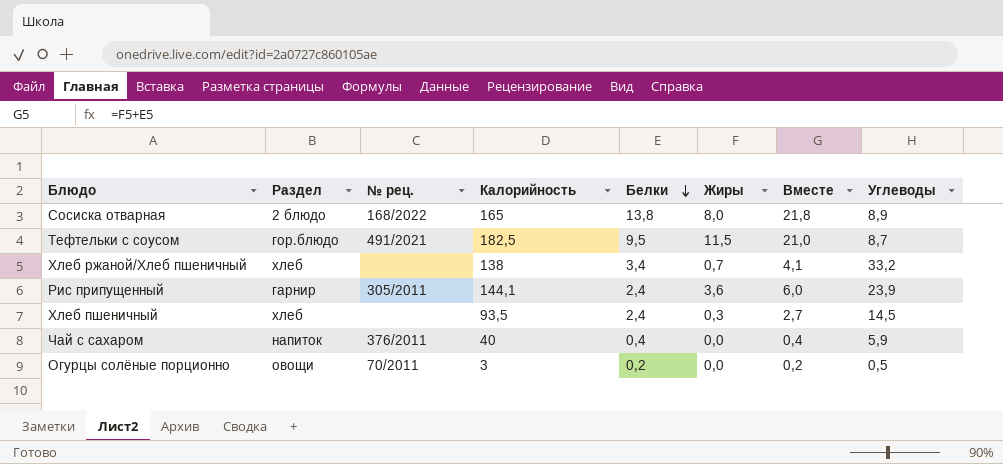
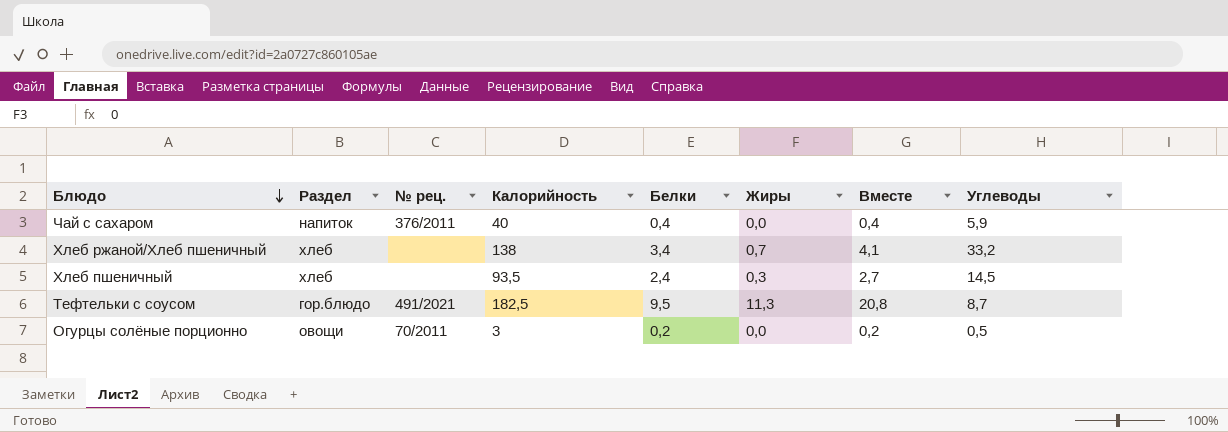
row order: Белки descending -> Блюдо descending
row Сосиска отварная: 2 блюдо | 168/2022 | 165 | 13,8 | 8,0 | 21,8 | 8,9 -> none
row Рис припущенный: гарнир | 305/2011 | 144,1 | 2,4 | 3,6 | 6,0 | 23,9 -> none
Тефтельки с соусом | Жиры: 11,5 -> 11,3
Тефтельки с соусом | Вместе: 21,0 -> 20,8

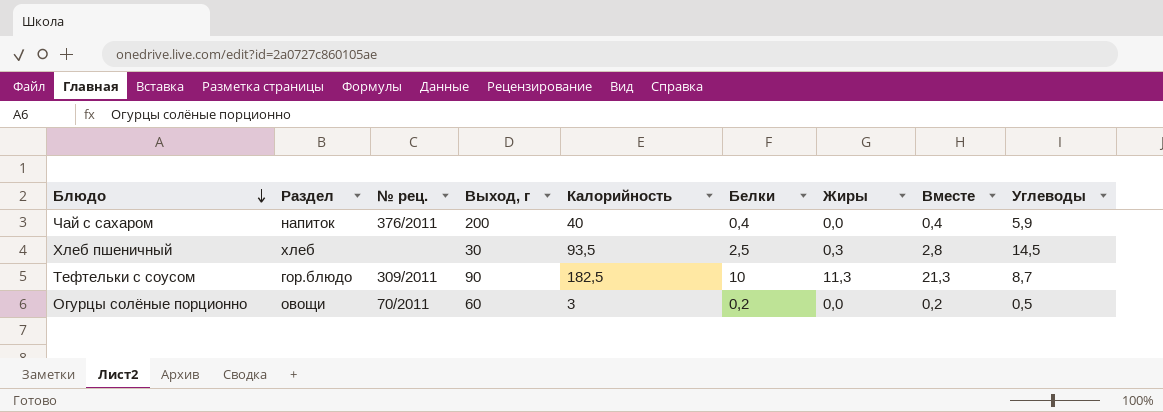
column Выход, г | position: none -> 4
row Хлеб ржаной/Хлеб пшеничный: хлеб | none | 138 | 3,4 | 0,7 | 4,1 | 33,2 -> none
Хлеб пшеничный | Белки: 2,4 -> 2,5
Хлеб пшеничный | Вместе: 2,7 -> 2,8
Тефтельки с соусом | № рец.: 491/2021 -> 309/2011
Тефтельки с соусом | Белки: 9,5 -> 10
Тефтельки с соусом | Вместе: 20,8 -> 21,3

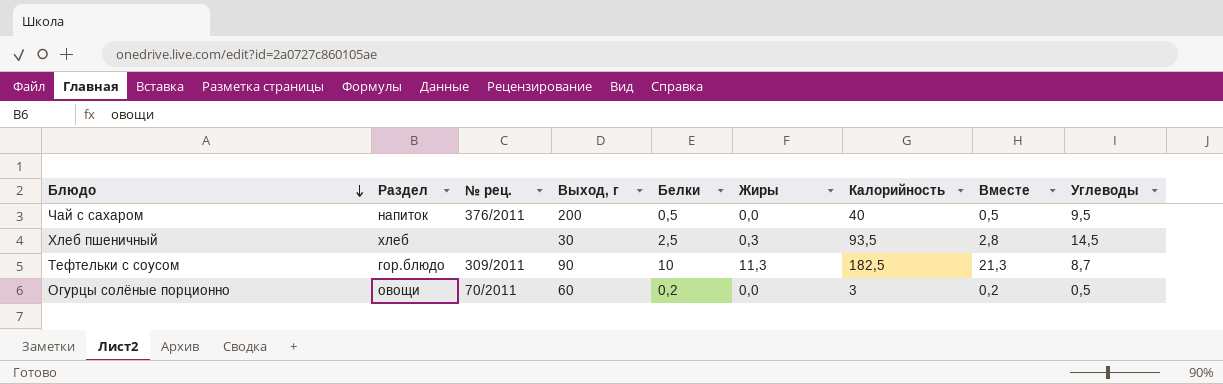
column Калорийность | position: 5 -> 7
Чай с сахаром | Белки: 0,4 -> 0,5
Чай с сахаром | Вместе: 0,4 -> 0,5
Чай с сахаром | Углеводы: 5,9 -> 9,5

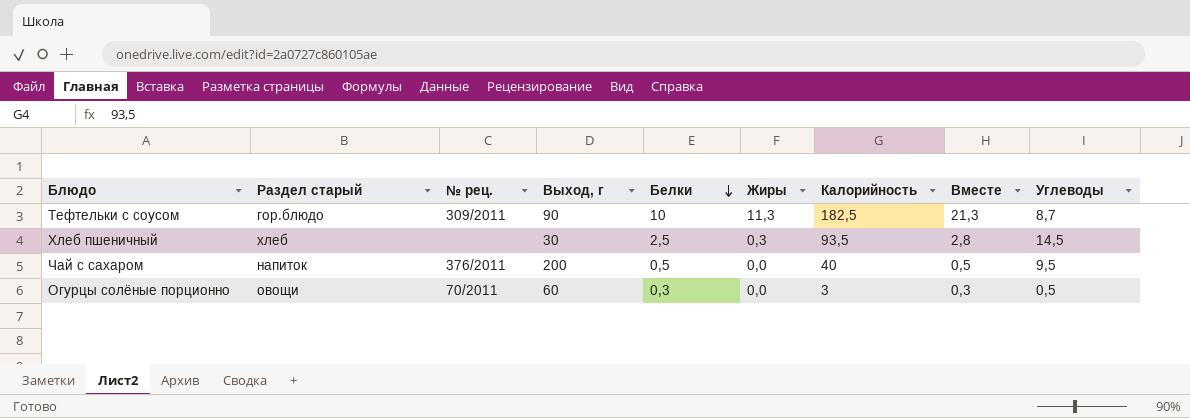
row order: Блюдо descending -> Белки descending
column name: Раздел -> Раздел старый
Огурцы солёные порционно | Белки: 0,2 -> 0,3
Огурцы солёные порционно | Вместе: 0,2 -> 0,3

